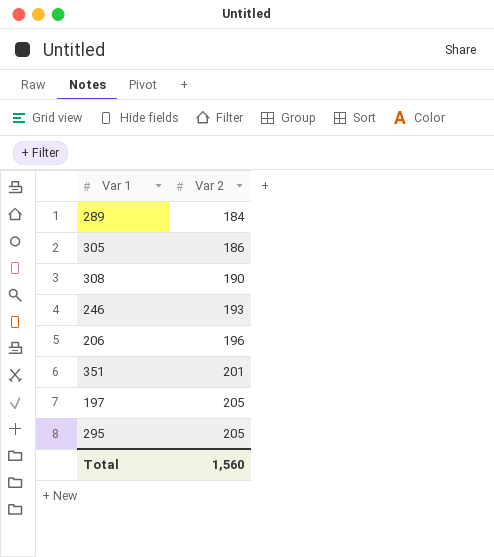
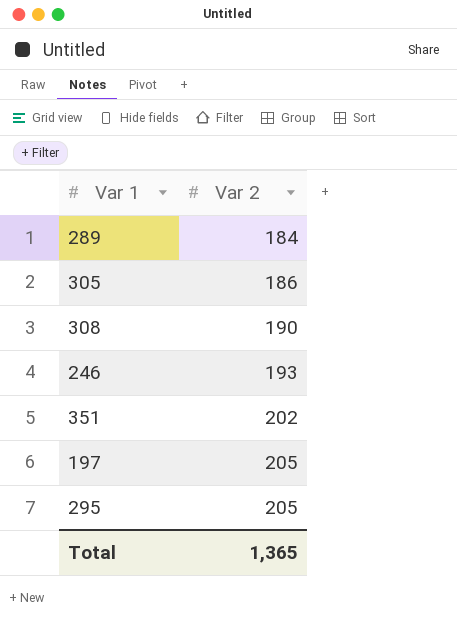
row 206: 196 -> none
351 | Var 2: 201 -> 202
Total | Var 2: 1,560 -> 1,365

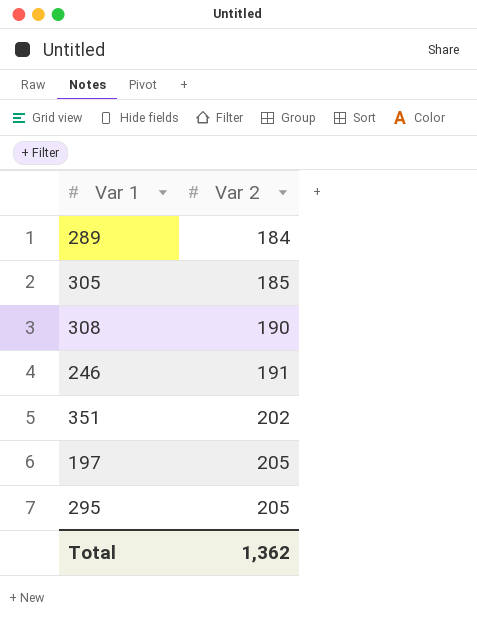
305 | Var 2: 186 -> 185
246 | Var 2: 193 -> 191
Total | Var 2: 1,365 -> 1,362

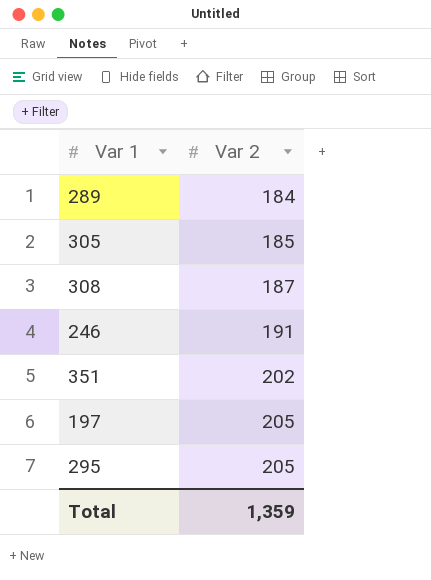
308 | Var 2: 190 -> 187
Total | Var 2: 1,362 -> 1,359

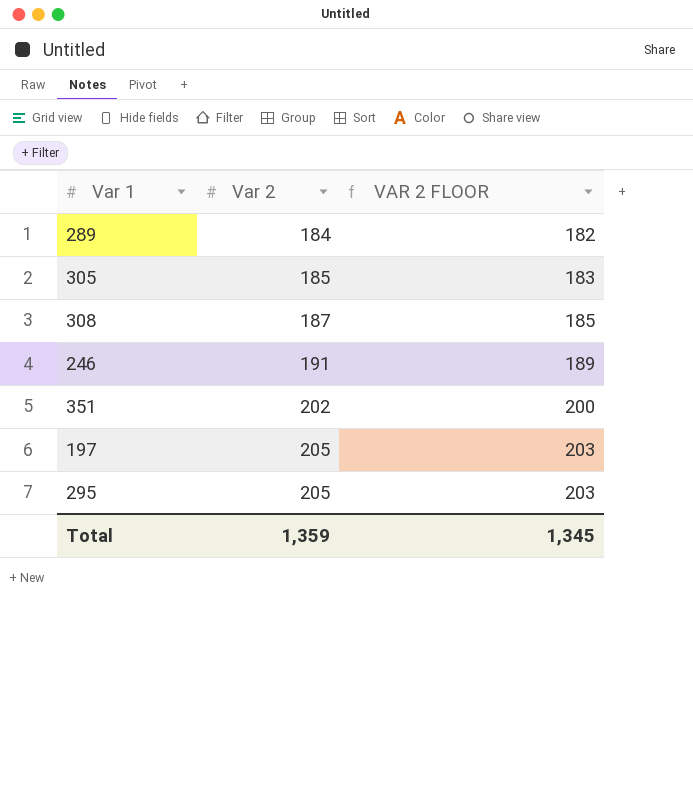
column VAR 2 FLOOR | formula: none -> [Var 2] - 2

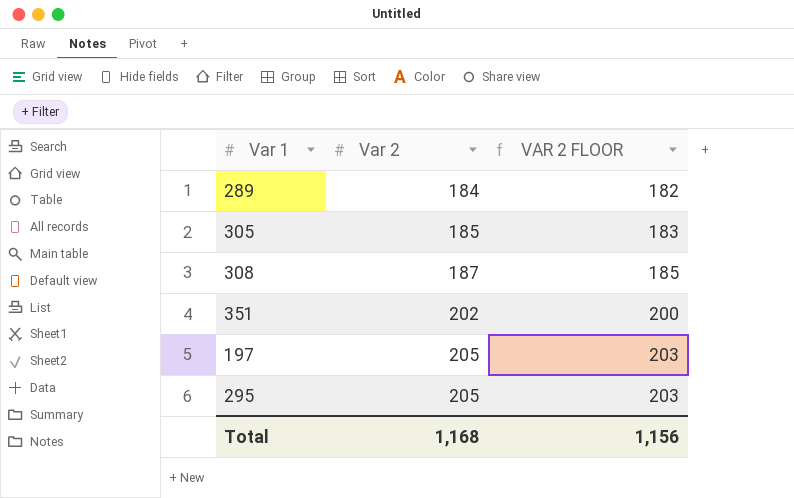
row 246: 191 | 189 -> none
Total | Var 2: 1,359 -> 1,168
Total | VAR 2 FLOOR: 1,345 -> 1,156

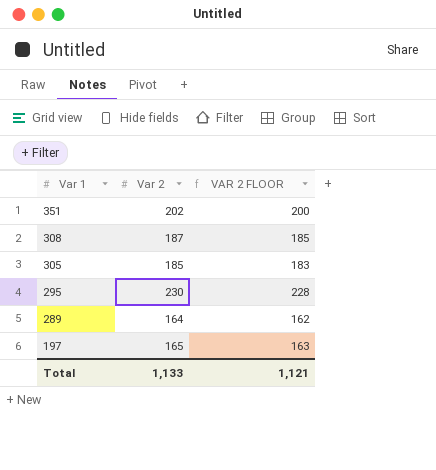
row order: Var 2 ascending -> Var 1 descending
295 | Var 2: 205 -> 230
295 | VAR 2 FLOOR: 203 -> 228
289 | Var 2: 184 -> 164
289 | VAR 2 FLOOR: 182 -> 162
197 | Var 2: 205 -> 165
197 | VAR 2 FLOOR: 203 -> 163
Total | Var 2: 1,168 -> 1,133
Total | VAR 2 FLOOR: 1,156 -> 1,121

